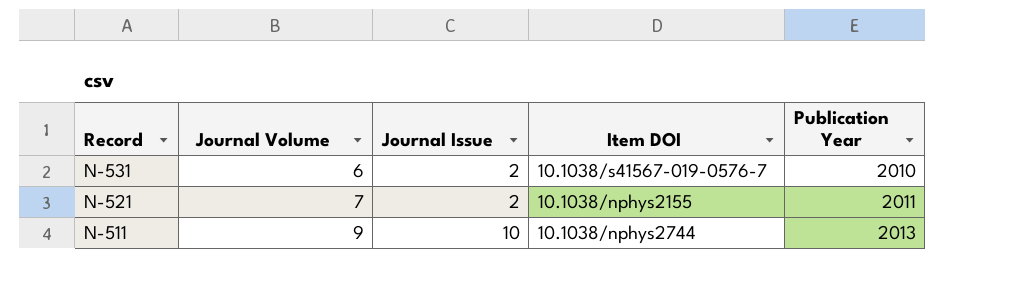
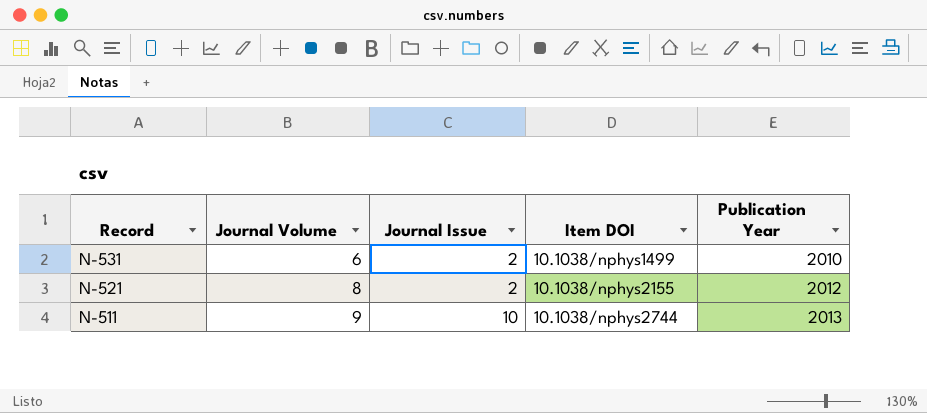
N-531 | Item DOI: 10.1038/s41567-019-0576-7 -> 10.1038/nphys1499
N-521 | Journal Volume: 7 -> 8
N-521 | Publication Year: 2011 -> 2012

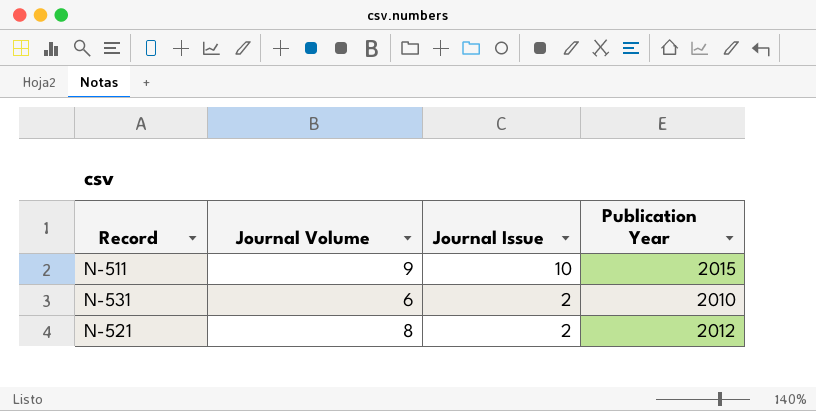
row order: Record descending -> Journal Issue descending
column Item DOI | position: 4 -> none
N-511 | Publication Year: 2013 -> 2015

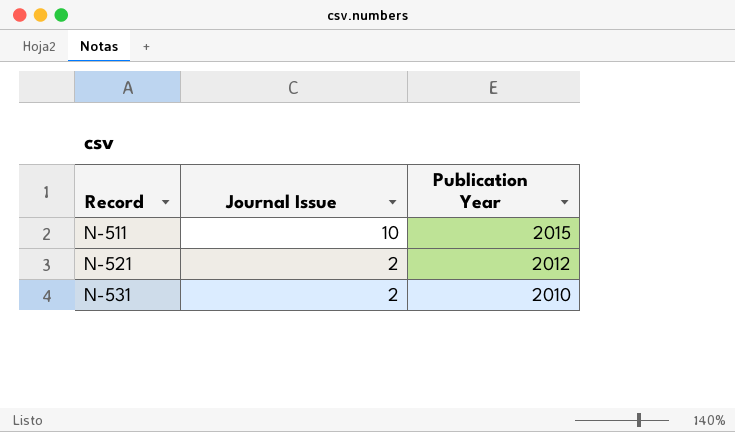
row order: Journal Issue descending -> Record ascending
column Journal Volume | position: 2 -> none

